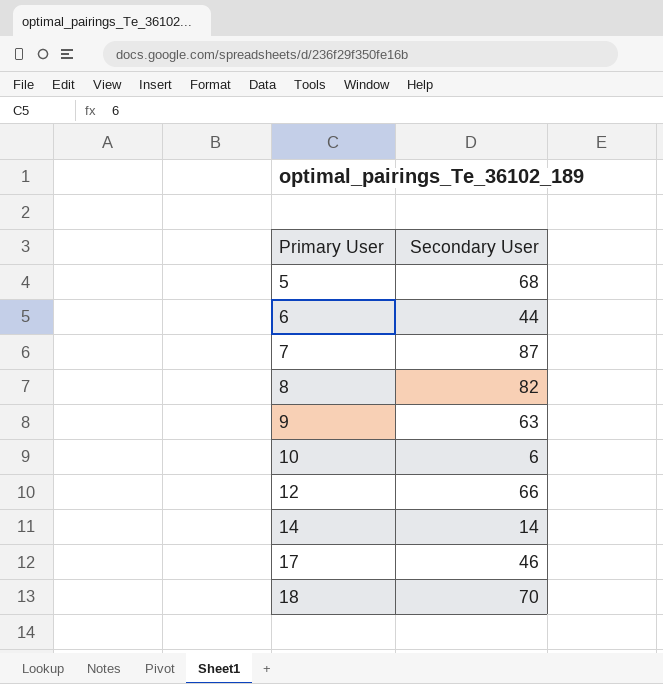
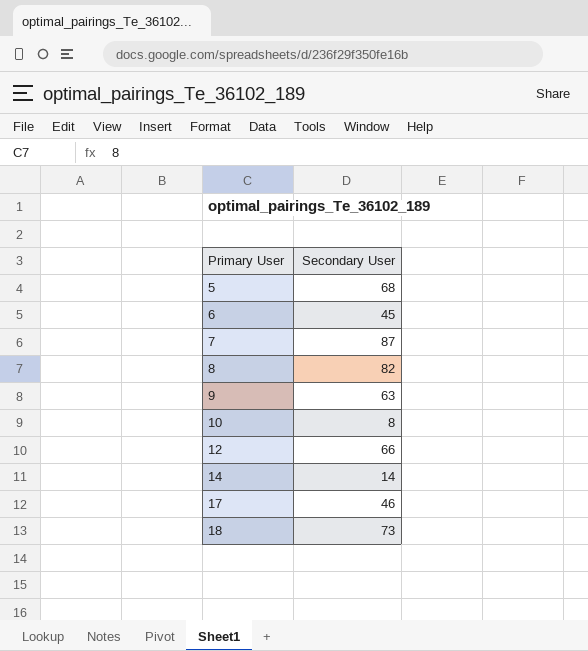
6 | Secondary User: 44 -> 45
10 | Secondary User: 6 -> 8
18 | Secondary User: 70 -> 73

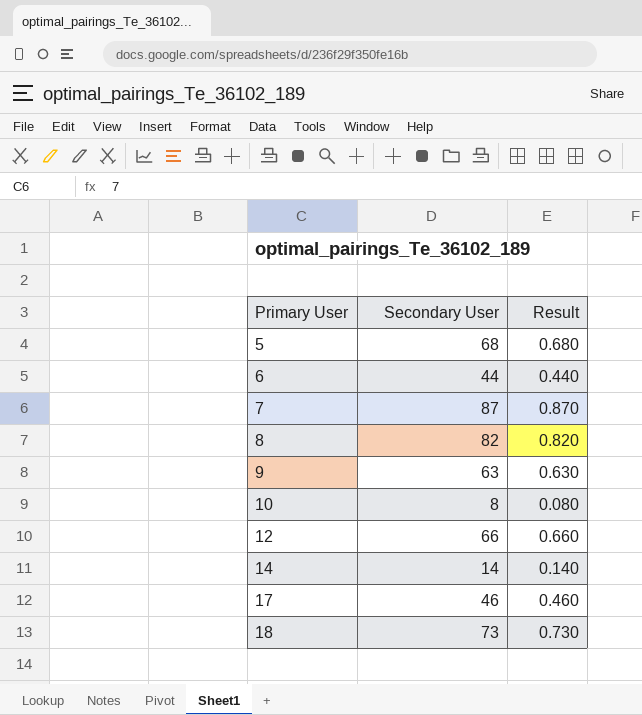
column Result | formula: none -> [Secondary User] * 0.01
6 | Secondary User: 45 -> 44

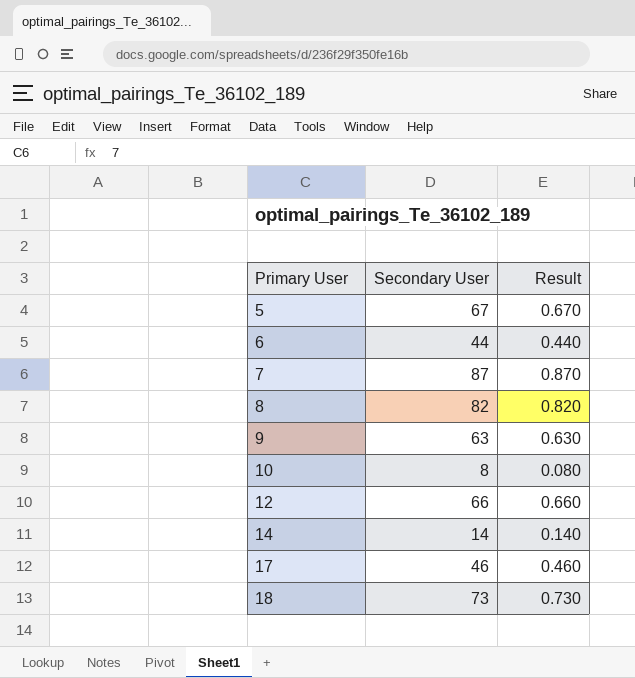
5 | Secondary User: 68 -> 67
5 | Result: 0.680 -> 0.670

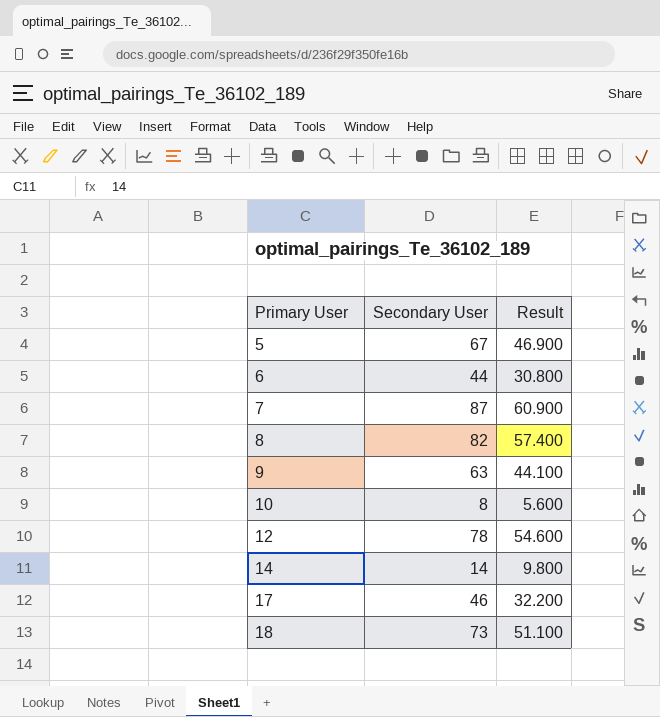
column Result | formula: [Secondary User] * 0.01 -> [Secondary User] * 0.7
12 | Secondary User: 66 -> 78

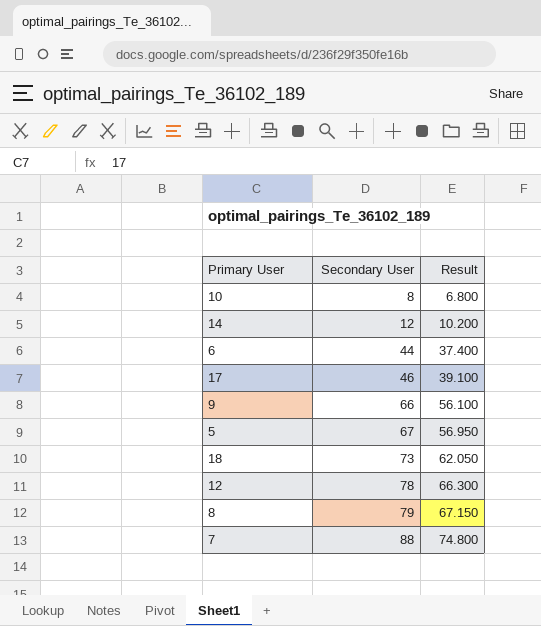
row order: Primary User ascending -> Secondary User ascending
column Result | formula: [Secondary User] * 0.7 -> [Secondary User] * 0.85
14 | Secondary User: 14 -> 12
9 | Secondary User: 63 -> 66
8 | Secondary User: 82 -> 79
7 | Secondary User: 87 -> 88

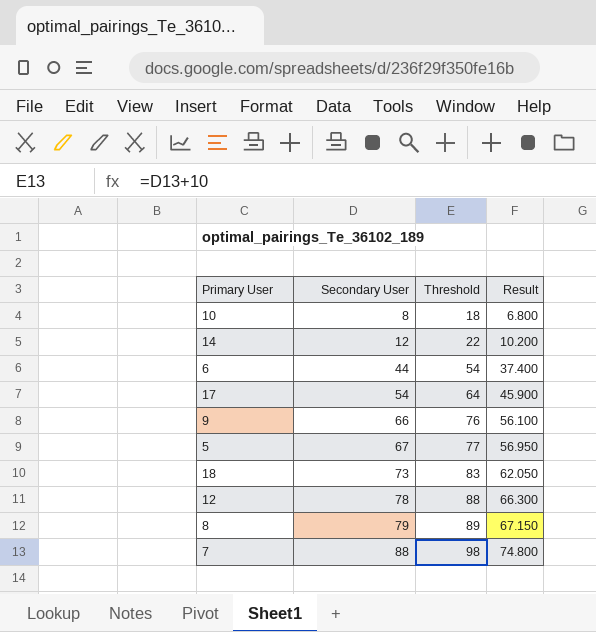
column Threshold | formula: none -> [Secondary User] + 10
17 | Secondary User: 46 -> 54
17 | Result: 39.100 -> 45.900

